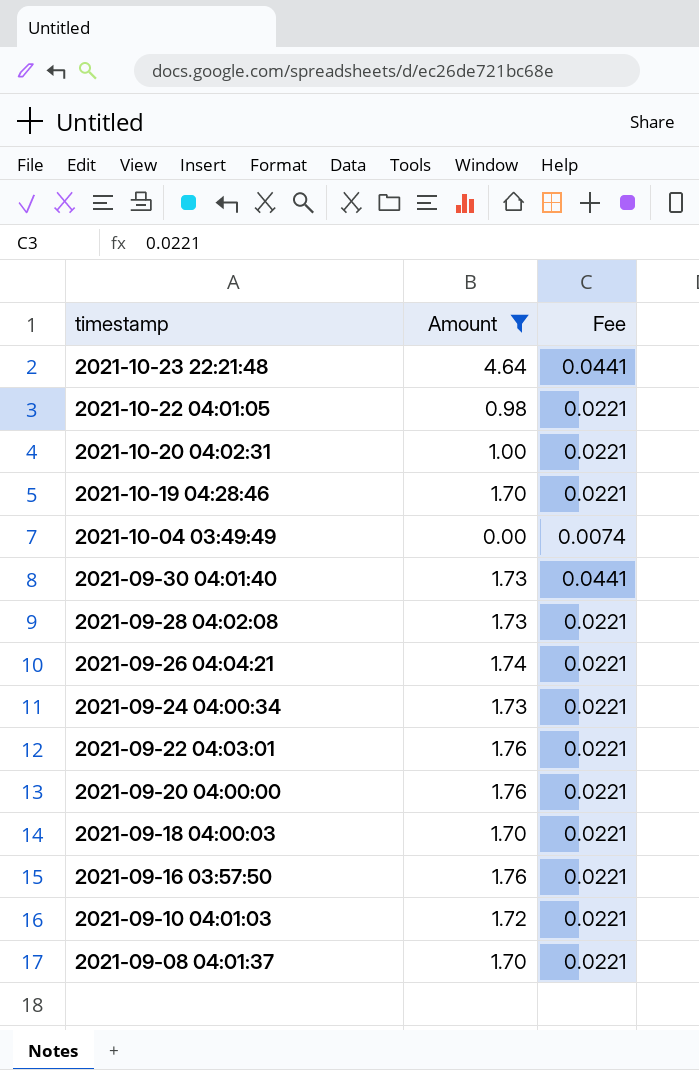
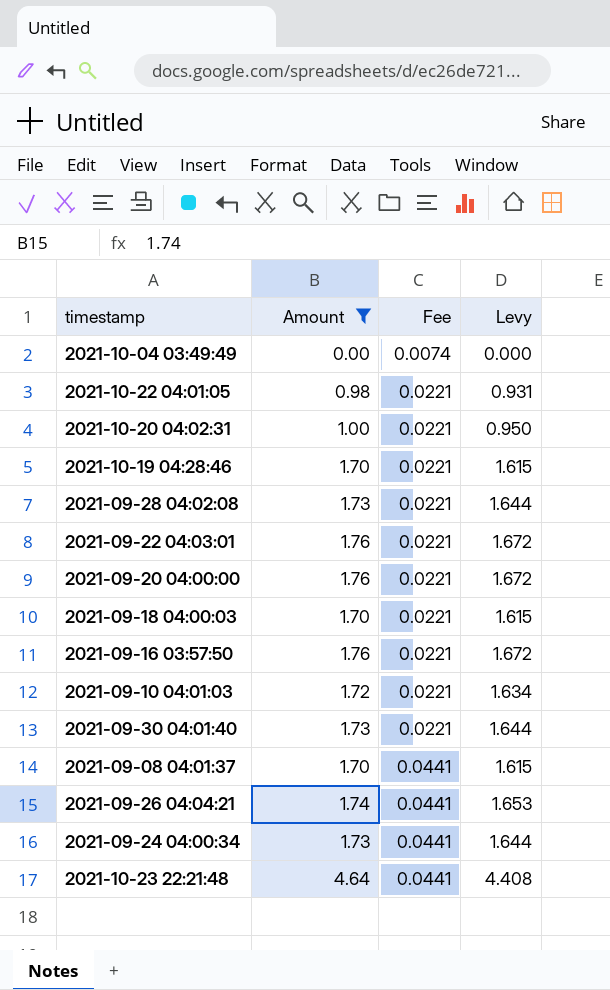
row order: timestamp descending -> Fee ascending
column Levy | formula: none -> [Amount] * 0.95
2021-09-30 04:01:40 | Fee: 0.0441 -> 0.0221
2021-09-08 04:01:37 | Fee: 0.0221 -> 0.0441
2021-09-26 04:04:21 | Fee: 0.0221 -> 0.0441
2021-09-24 04:00:34 | Fee: 0.0221 -> 0.0441

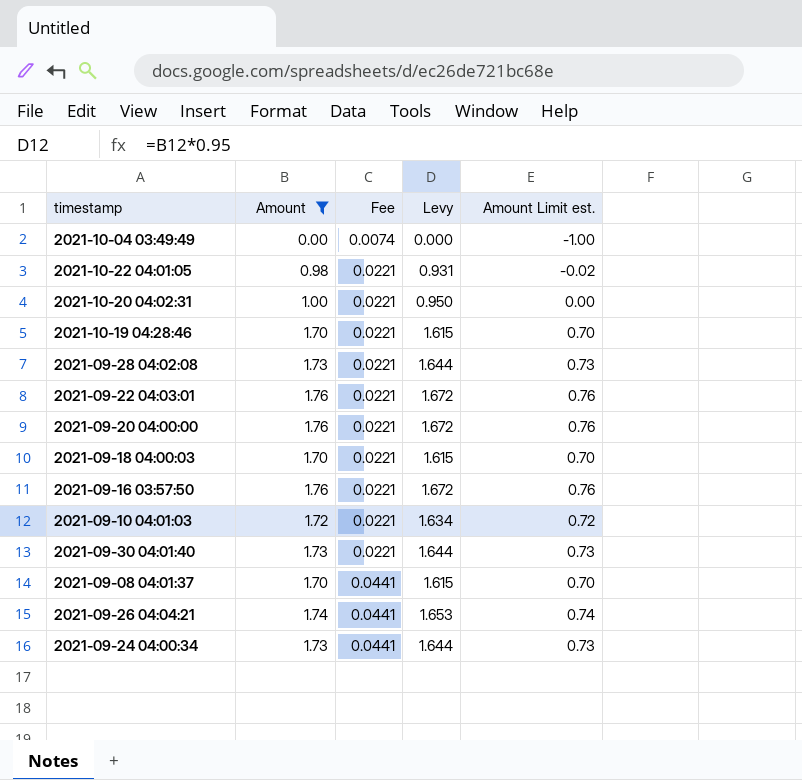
column Amount Limit est. | formula: none -> [Amount] - 1
row 2021-10-23 22:21:48: 4.64 | 0.0441 | 4.408 -> none

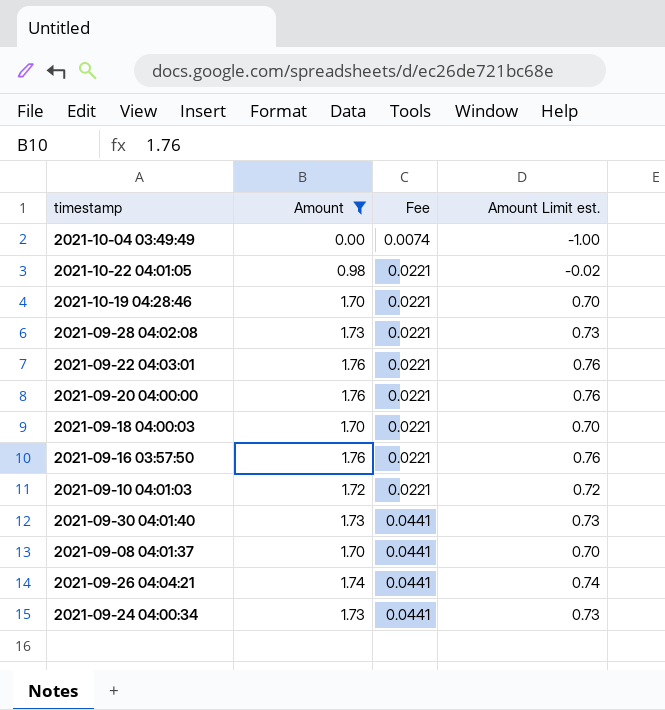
column Levy | formula: [Amount] * 0.95 -> none
row 2021-10-20 04:02:31: 1.00 | 0.0221 | 0.950 | 0.00 -> none
2021-09-30 04:01:40 | Fee: 0.0221 -> 0.0441

